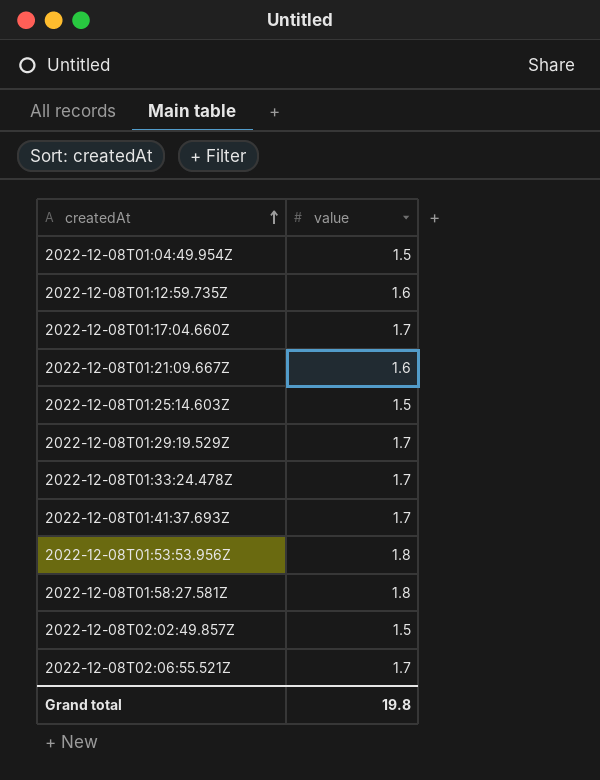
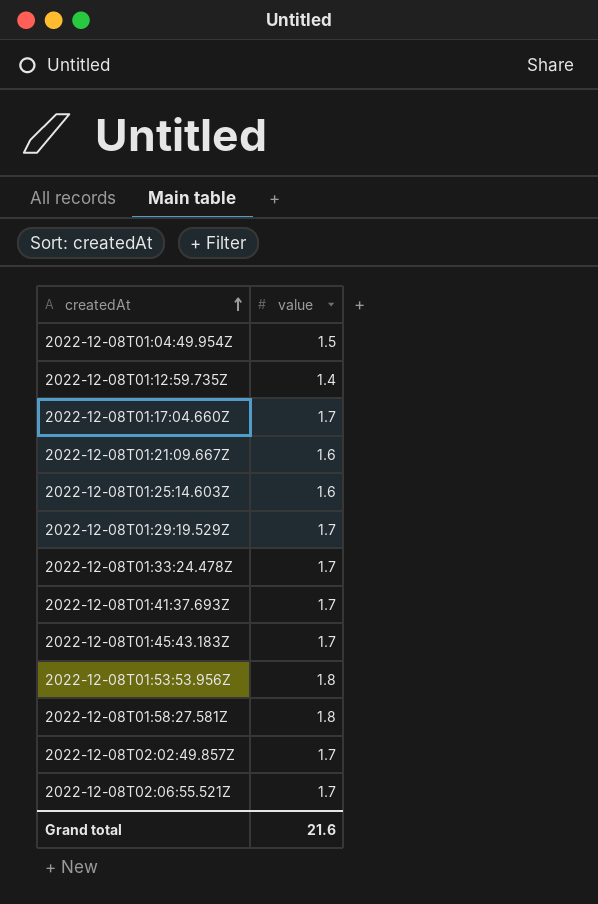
2022-12-08T01:12:59.735Z | value: 1.6 -> 1.4
2022-12-08T01:25:14.603Z | value: 1.5 -> 1.6
row 2022-12-08T01:45:43.183Z: none -> 1.7
2022-12-08T02:02:49.857Z | value: 1.5 -> 1.7
Grand total | value: 19.8 -> 21.6

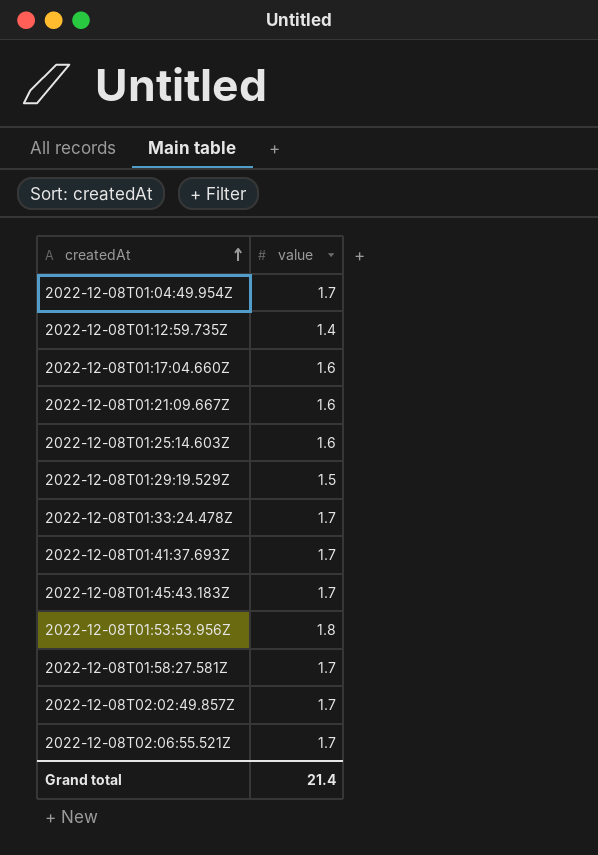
2022-12-08T01:04:49.954Z | value: 1.5 -> 1.7
2022-12-08T01:17:04.660Z | value: 1.7 -> 1.6
2022-12-08T01:29:19.529Z | value: 1.7 -> 1.5
2022-12-08T01:58:27.581Z | value: 1.8 -> 1.7
Grand total | value: 21.6 -> 21.4

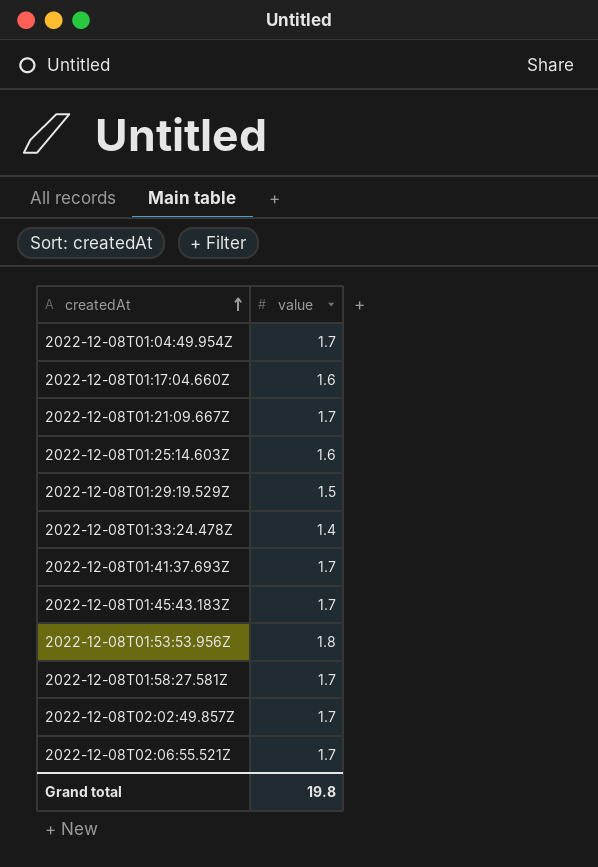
row 2022-12-08T01:12:59.735Z: 1.4 -> none
2022-12-08T01:21:09.667Z | value: 1.6 -> 1.7
2022-12-08T01:33:24.478Z | value: 1.7 -> 1.4
Grand total | value: 21.4 -> 19.8

